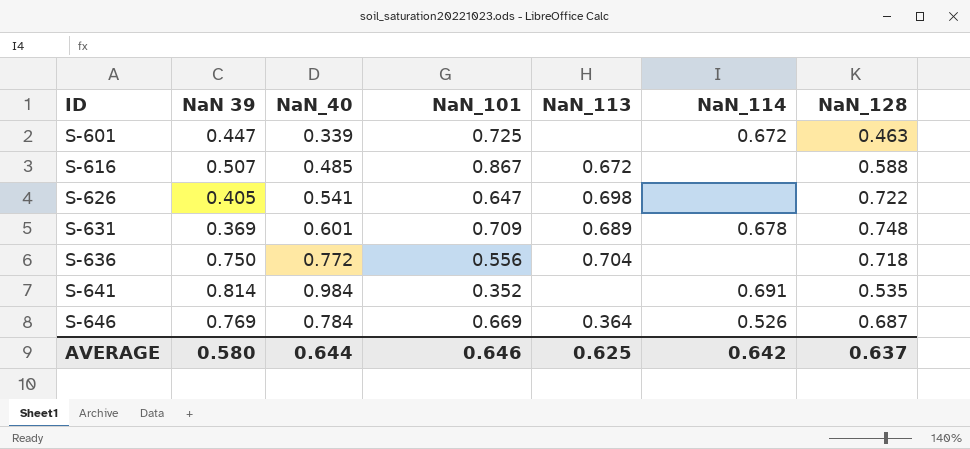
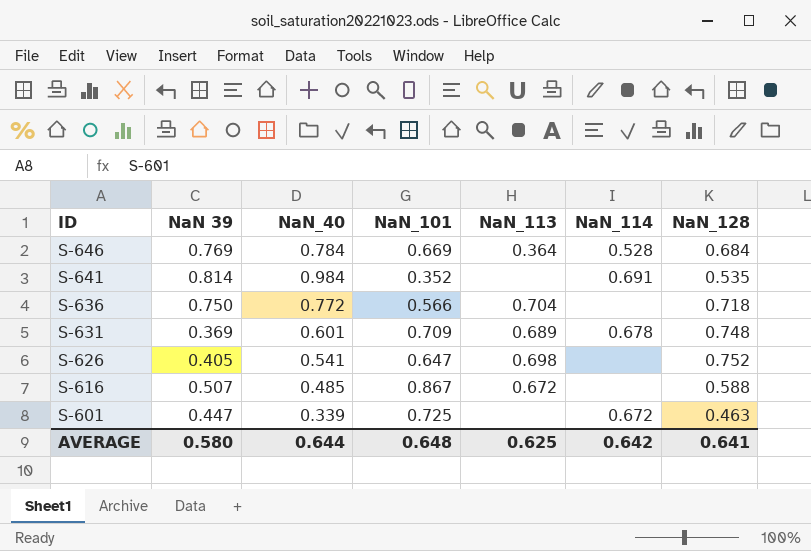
row order: ID ascending -> ID descending
S-646 | NaN_114: 0.526 -> 0.528
S-646 | NaN_128: 0.687 -> 0.684
S-636 | NaN_101: 0.556 -> 0.566
S-626 | NaN_128: 0.722 -> 0.752
AVERAGE | NaN_101: 0.646 -> 0.648
AVERAGE | NaN_128: 0.637 -> 0.641

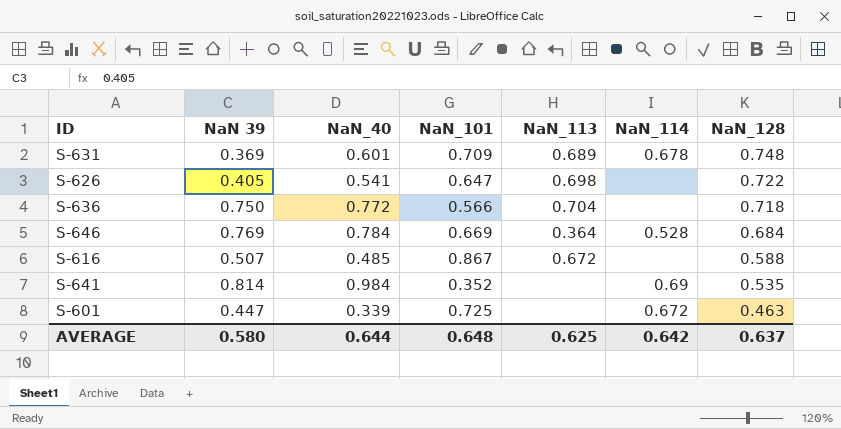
row order: ID descending -> NaN_128 descending
S-626 | NaN_128: 0.752 -> 0.722
S-641 | NaN_114: 0.691 -> 0.69
AVERAGE | NaN_128: 0.641 -> 0.637

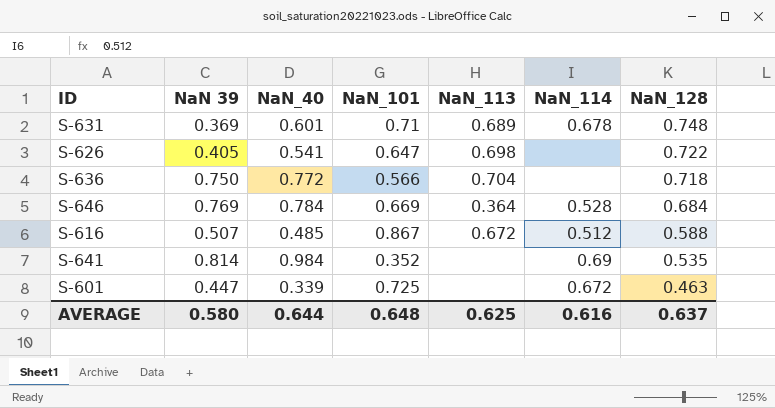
S-631 | NaN_101: 0.709 -> 0.71
S-616 | NaN_114: none -> 0.512
AVERAGE | NaN_114: 0.642 -> 0.616

